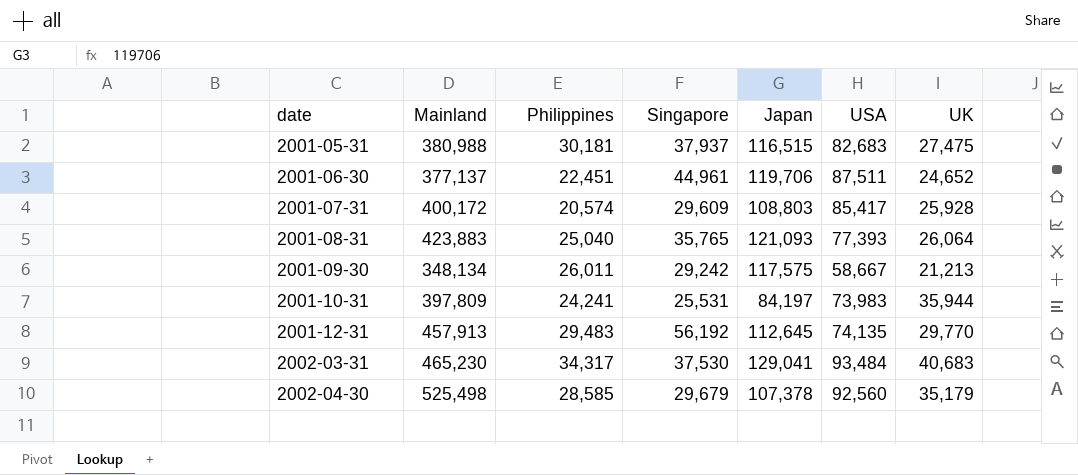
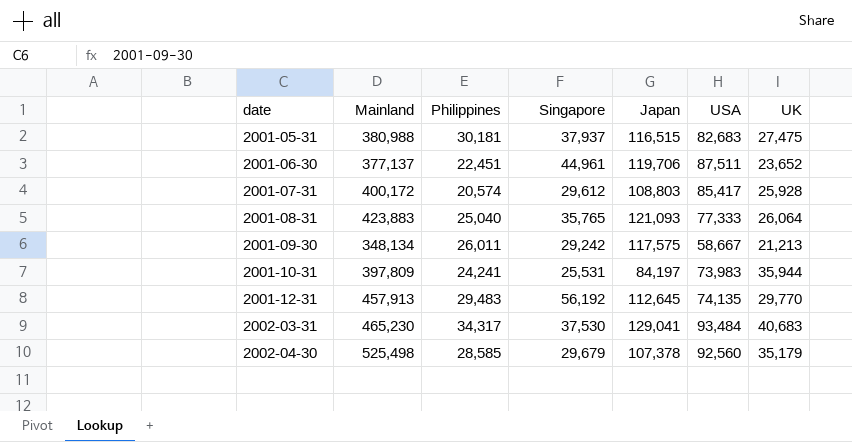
2001-06-30 | UK: 24,652 -> 23,652
2001-07-31 | Singapore: 29,609 -> 29,612
2001-08-31 | USA: 77,393 -> 77,333

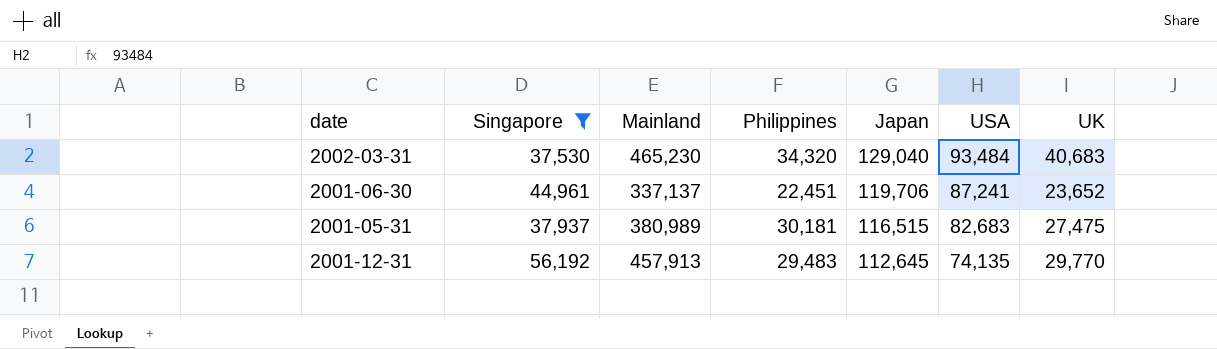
filter: none -> Singapore >= 37,530
row order: date ascending -> Japan descending
column Singapore | position: 4 -> 2
2002-03-31 | Philippines: 34,317 -> 34,320
2002-03-31 | Japan: 129,041 -> 129,040
2001-06-30 | Mainland: 377,137 -> 337,137
2001-06-30 | USA: 87,511 -> 87,241
2001-05-31 | Mainland: 380,988 -> 380,989

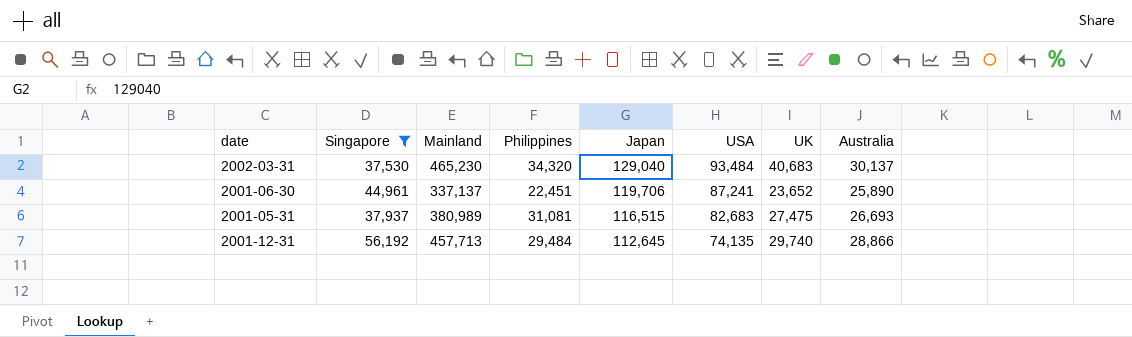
column Australia | position: none -> 8
2001-05-31 | Philippines: 30,181 -> 31,081
2001-12-31 | Mainland: 457,913 -> 457,713
2001-12-31 | Philippines: 29,483 -> 29,484
2001-12-31 | UK: 29,770 -> 29,740

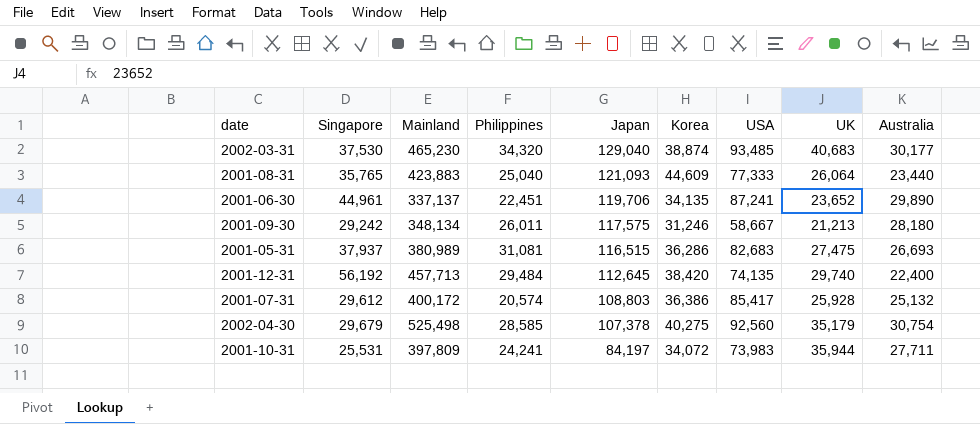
filter: Singapore >= 37,530 -> none
column Korea | position: none -> 6
2002-03-31 | USA: 93,484 -> 93,485
2002-03-31 | Australia: 30,137 -> 30,177
2001-06-30 | Australia: 25,890 -> 29,890
2001-12-31 | Australia: 28,866 -> 22,400

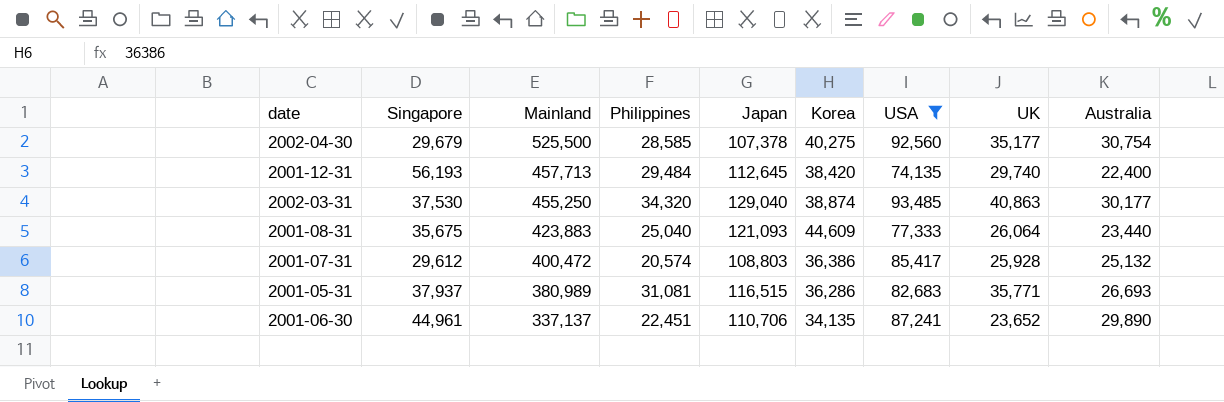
filter: none -> USA >= 74,135
row order: Japan descending -> Mainland descending
2002-04-30 | Mainland: 525,498 -> 525,500
2002-04-30 | UK: 35,179 -> 35,177
2001-12-31 | Singapore: 56,192 -> 56,193
2002-03-31 | Mainland: 465,230 -> 455,250
2002-03-31 | UK: 40,683 -> 40,863
2001-08-31 | Singapore: 35,765 -> 35,675
2001-07-31 | Mainland: 400,172 -> 400,472
2001-05-31 | UK: 27,475 -> 35,771
2001-06-30 | Japan: 119,706 -> 110,706

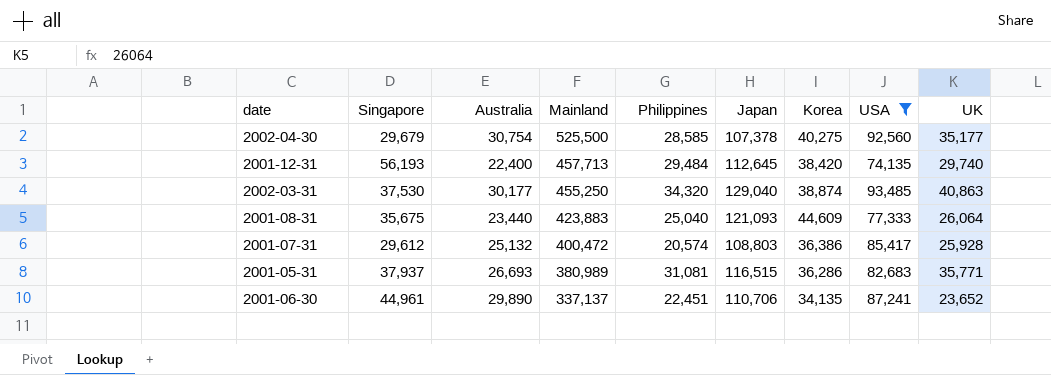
column Australia | position: 9 -> 3

